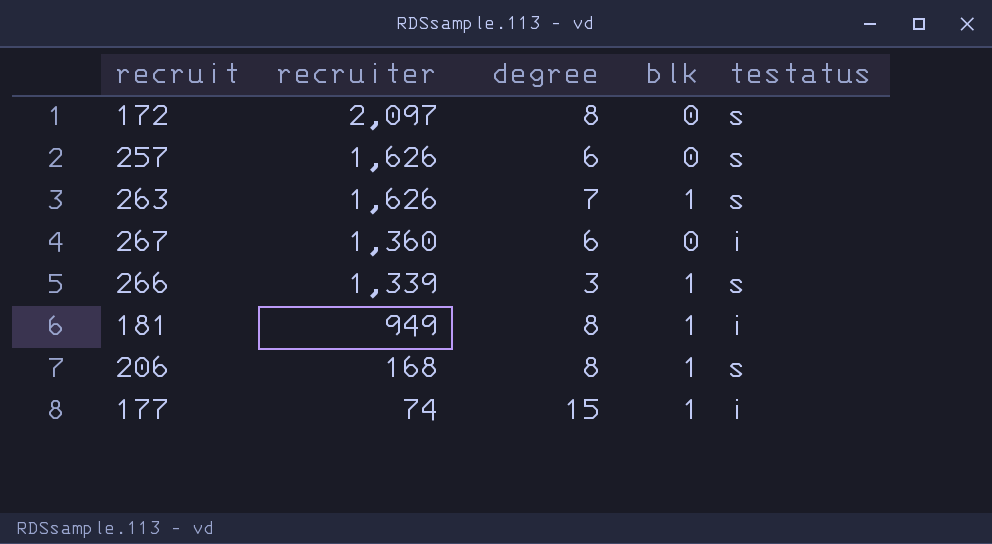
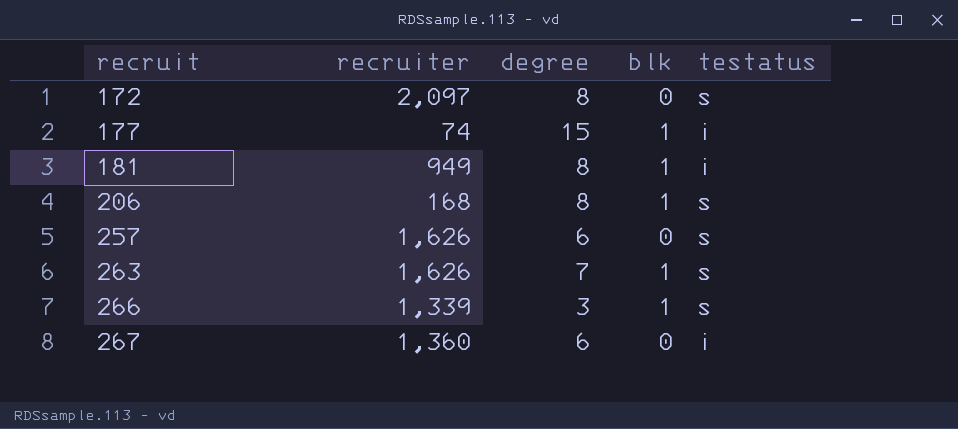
row order: recruiter descending -> recruit ascending

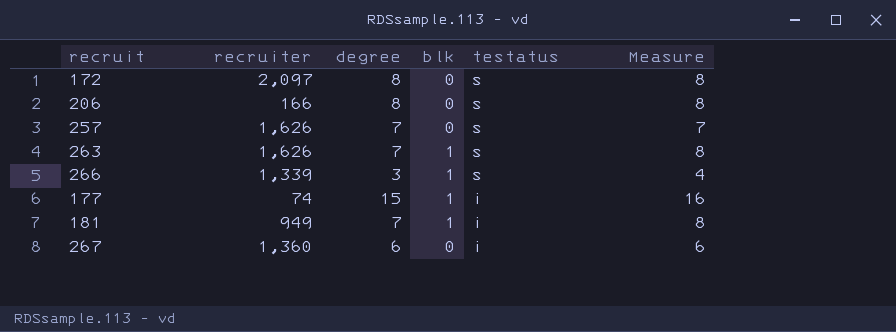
row order: recruit ascending -> testatus descending
column Measure | formula: none -> [degree] + [blk]
206 | recruiter: 168 -> 166
206 | blk: 1 -> 0
257 | degree: 6 -> 7
181 | degree: 8 -> 7

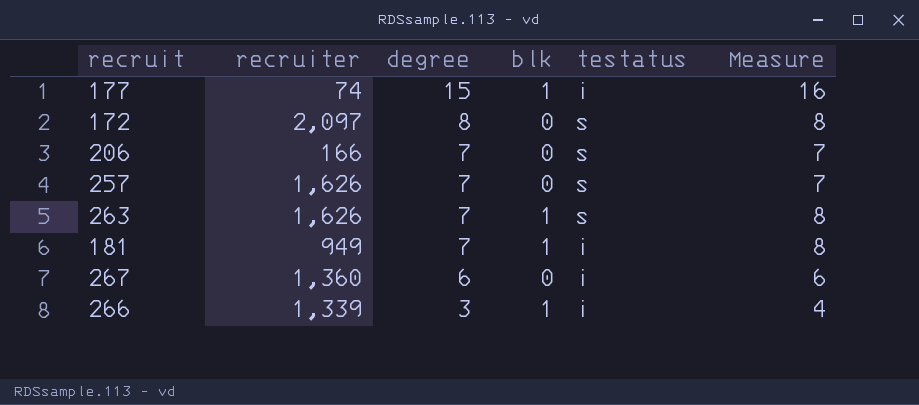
row order: testatus descending -> degree descending
206 | degree: 8 -> 7
206 | Measure: 8 -> 7
266 | testatus: s -> i

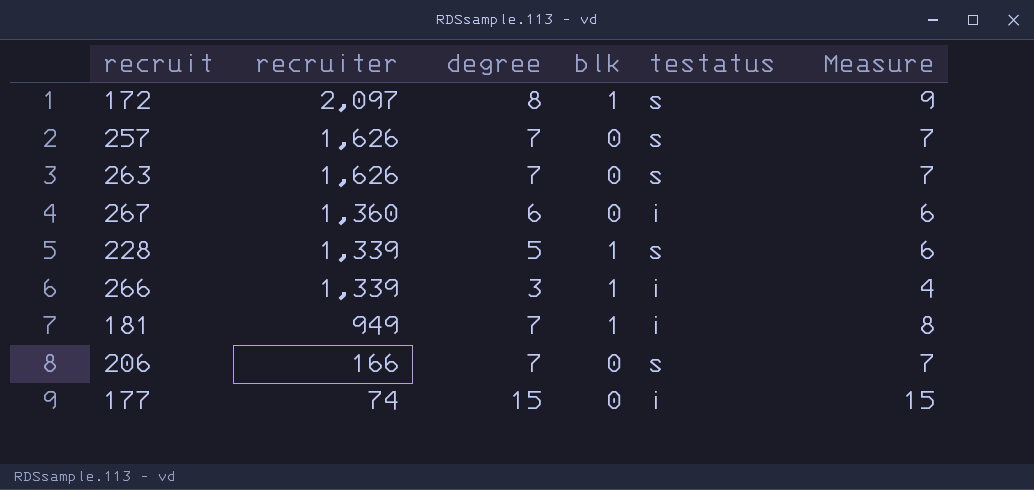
row order: degree descending -> recruiter descending
172 | blk: 0 -> 1
172 | Measure: 8 -> 9
263 | blk: 1 -> 0
263 | Measure: 8 -> 7
row 228: none -> 1,339 | 5 | 1 | s | 6
177 | blk: 1 -> 0
177 | Measure: 16 -> 15

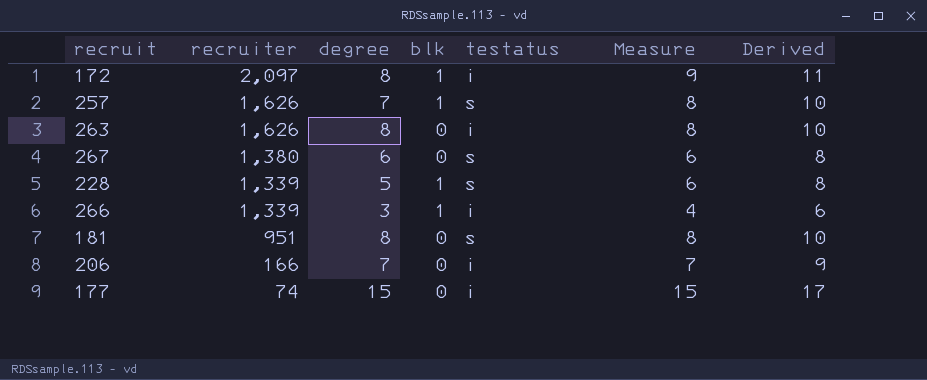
column Derived | formula: none -> [Measure] + 2
172 | testatus: s -> i
257 | blk: 0 -> 1
257 | Measure: 7 -> 8
263 | degree: 7 -> 8
263 | testatus: s -> i
263 | Measure: 7 -> 8
267 | recruiter: 1,360 -> 1,380
267 | testatus: i -> s
181 | recruiter: 949 -> 951
181 | degree: 7 -> 8
181 | blk: 1 -> 0
181 | testatus: i -> s
206 | testatus: s -> i

